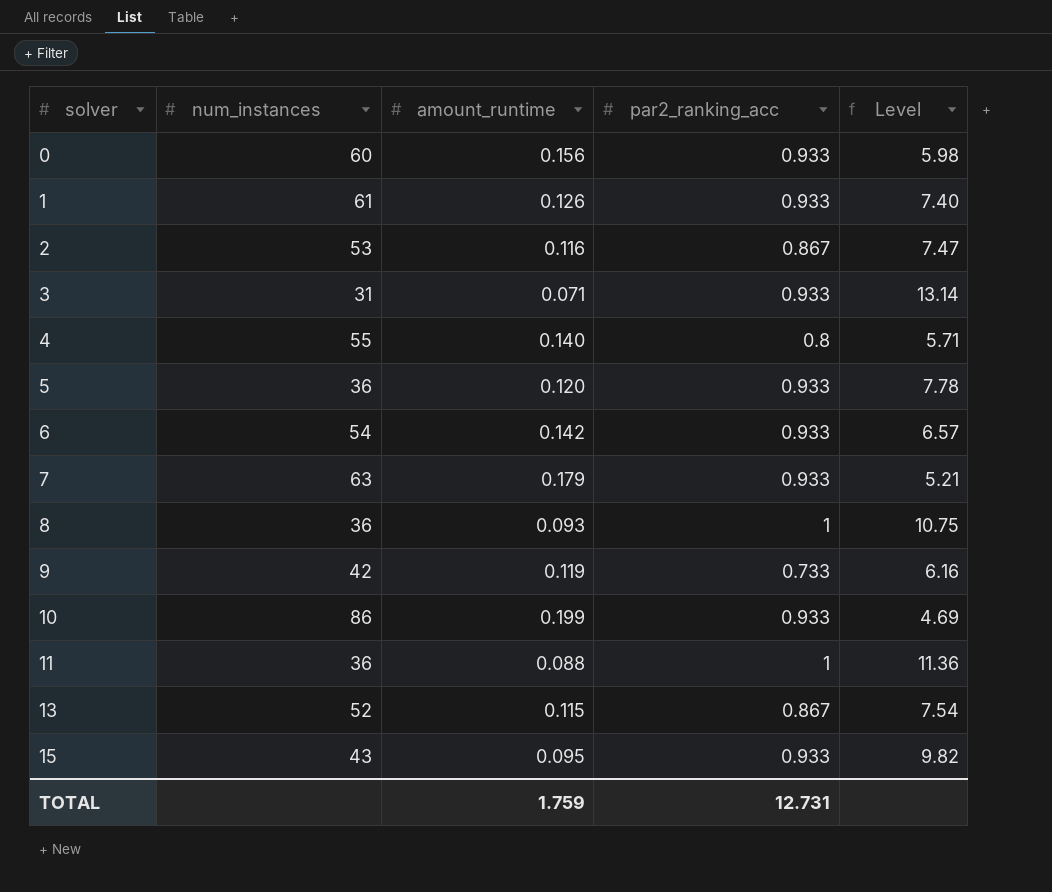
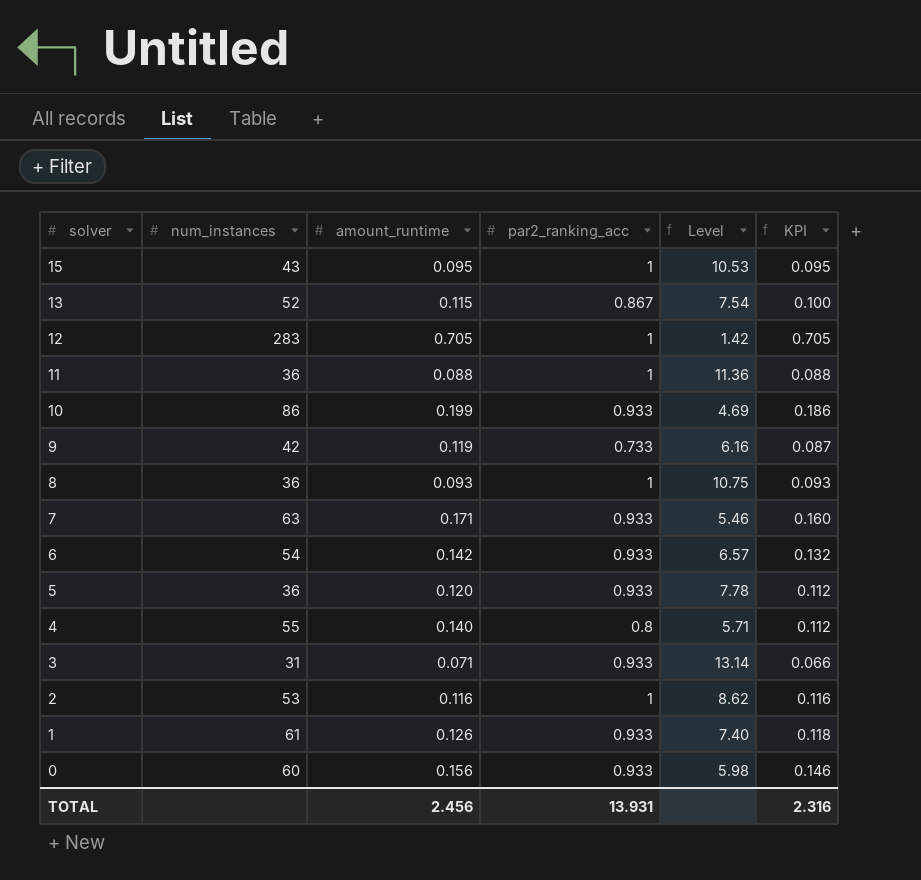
row order: solver ascending -> solver descending
column KPI | formula: none -> [amount_runtime] * [par2_ranking_acc]
15 | par2_ranking_acc: 0.933 -> 1
15 | Level: 9.82 -> 10.53
row 12: none -> 283 | 0.705 | 1 | 1.42 | 0.705
7 | amount_runtime: 0.179 -> 0.171
7 | Level: 5.21 -> 5.46
2 | par2_ranking_acc: 0.867 -> 1
2 | Level: 7.47 -> 8.62
TOTAL | amount_runtime: 1.759 -> 2.456
TOTAL | par2_ranking_acc: 12.731 -> 13.931

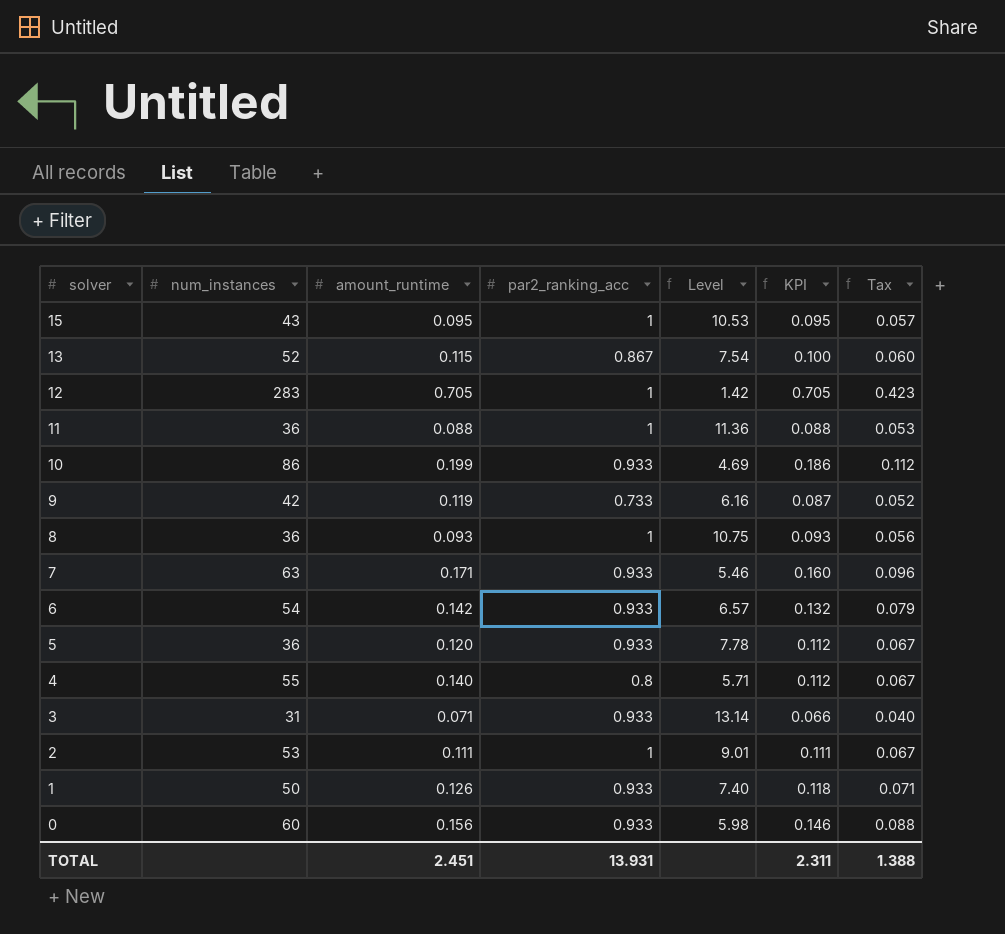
column Tax | formula: none -> [KPI] * 0.6
2 | amount_runtime: 0.116 -> 0.111
2 | Level: 8.62 -> 9.01
2 | KPI: 0.116 -> 0.111
1 | num_instances: 61 -> 50
TOTAL | amount_runtime: 2.456 -> 2.451
TOTAL | KPI: 2.316 -> 2.311

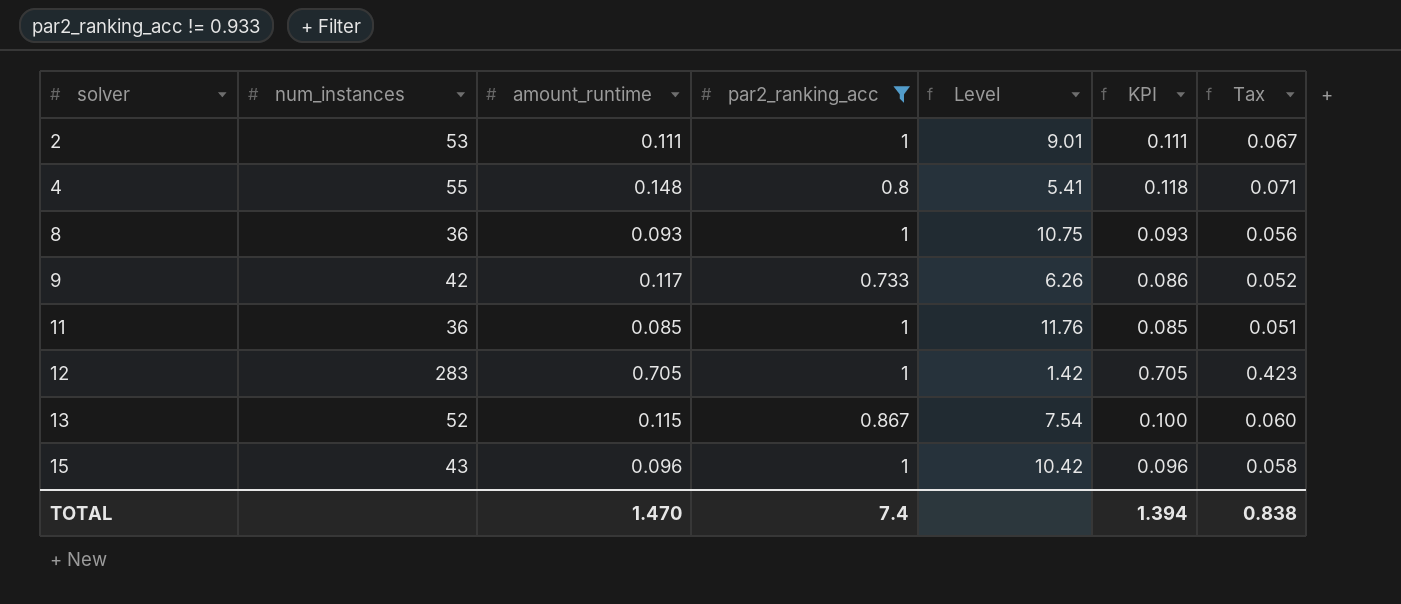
filter: none -> par2_ranking_acc != 0.933
row order: solver descending -> solver ascending
4 | amount_runtime: 0.140 -> 0.148
4 | Level: 5.71 -> 5.41
4 | KPI: 0.112 -> 0.118
4 | Tax: 0.067 -> 0.071
9 | amount_runtime: 0.119 -> 0.117
9 | Level: 6.16 -> 6.26
9 | KPI: 0.087 -> 0.086
11 | amount_runtime: 0.088 -> 0.085
11 | Level: 11.36 -> 11.76
11 | KPI: 0.088 -> 0.085
11 | Tax: 0.053 -> 0.051
15 | amount_runtime: 0.095 -> 0.096
15 | Level: 10.53 -> 10.42
15 | KPI: 0.095 -> 0.096
15 | Tax: 0.057 -> 0.058
TOTAL | amount_runtime: 2.451 -> 1.470
TOTAL | par2_ranking_acc: 13.931 -> 7.4
TOTAL | KPI: 2.311 -> 1.394
TOTAL | Tax: 1.388 -> 0.838

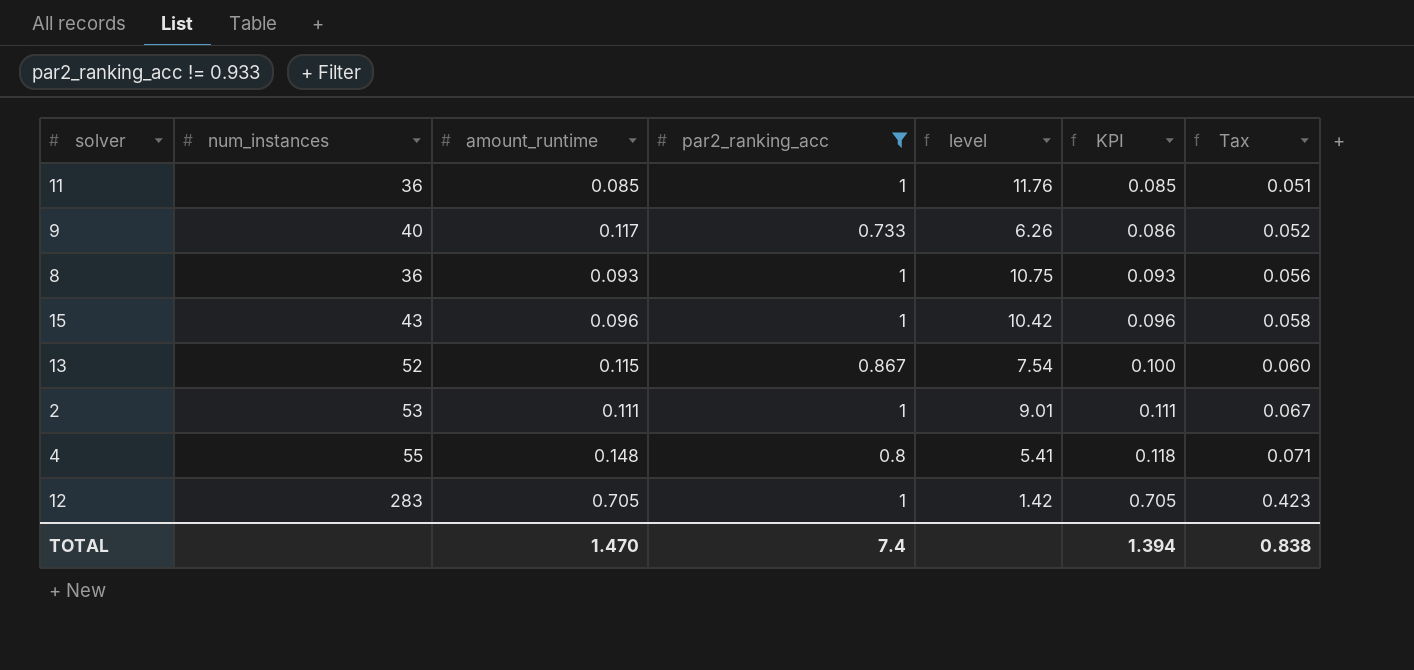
row order: solver ascending -> KPI ascending
column name: Level -> level
9 | num_instances: 42 -> 40

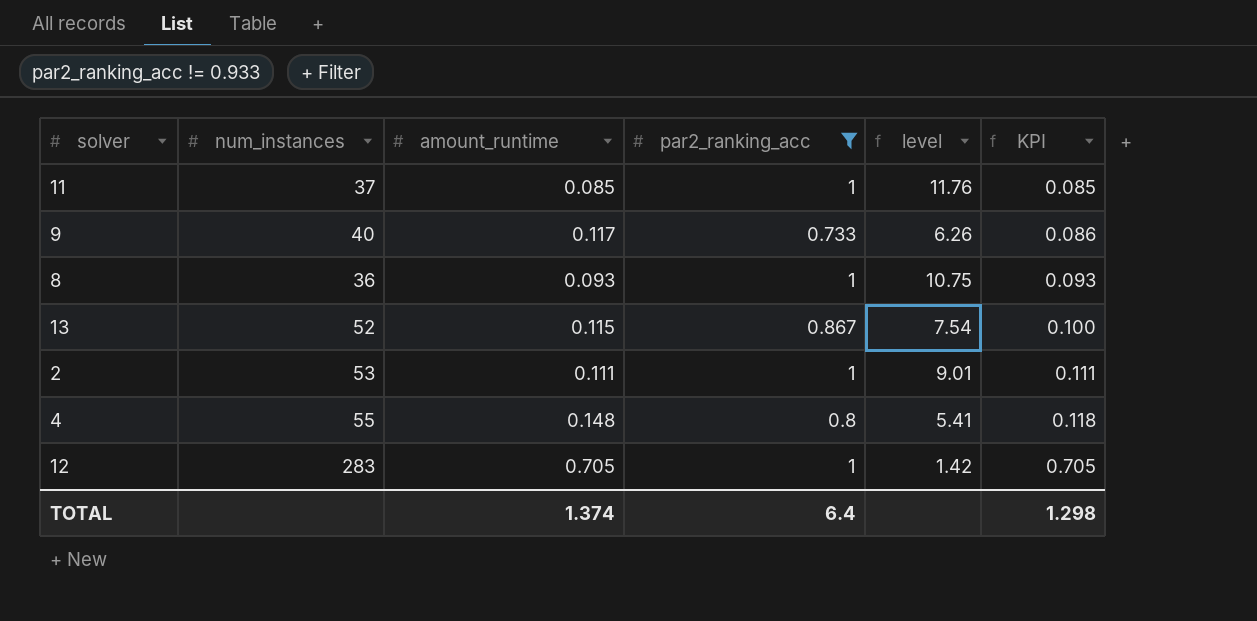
column Tax | formula: [KPI] * 0.6 -> none
row 15: 43 | 0.096 | 1 | 10.42 | 0.096 | 0.058 -> none
11 | num_instances: 36 -> 37
TOTAL | amount_runtime: 1.470 -> 1.374
TOTAL | par2_ranking_acc: 7.4 -> 6.4
TOTAL | KPI: 1.394 -> 1.298

